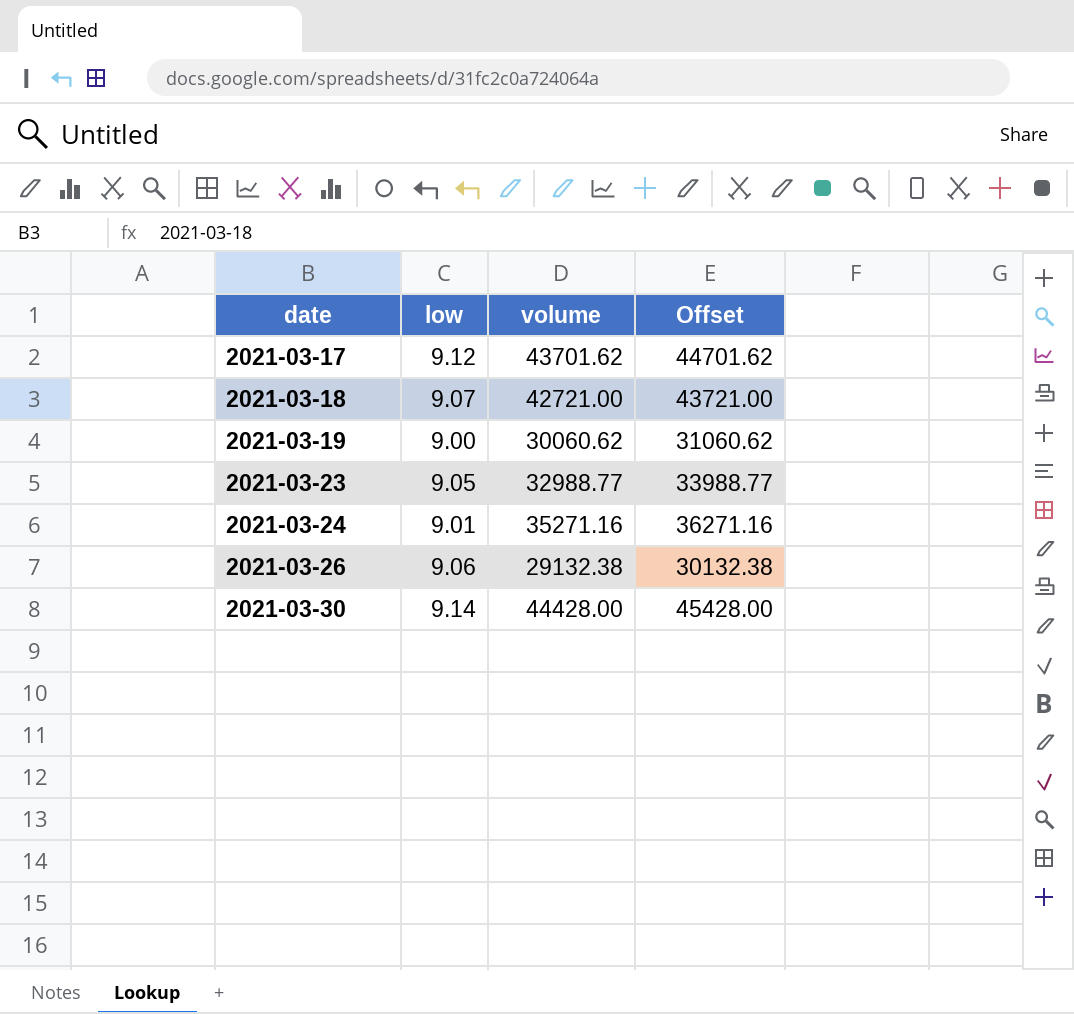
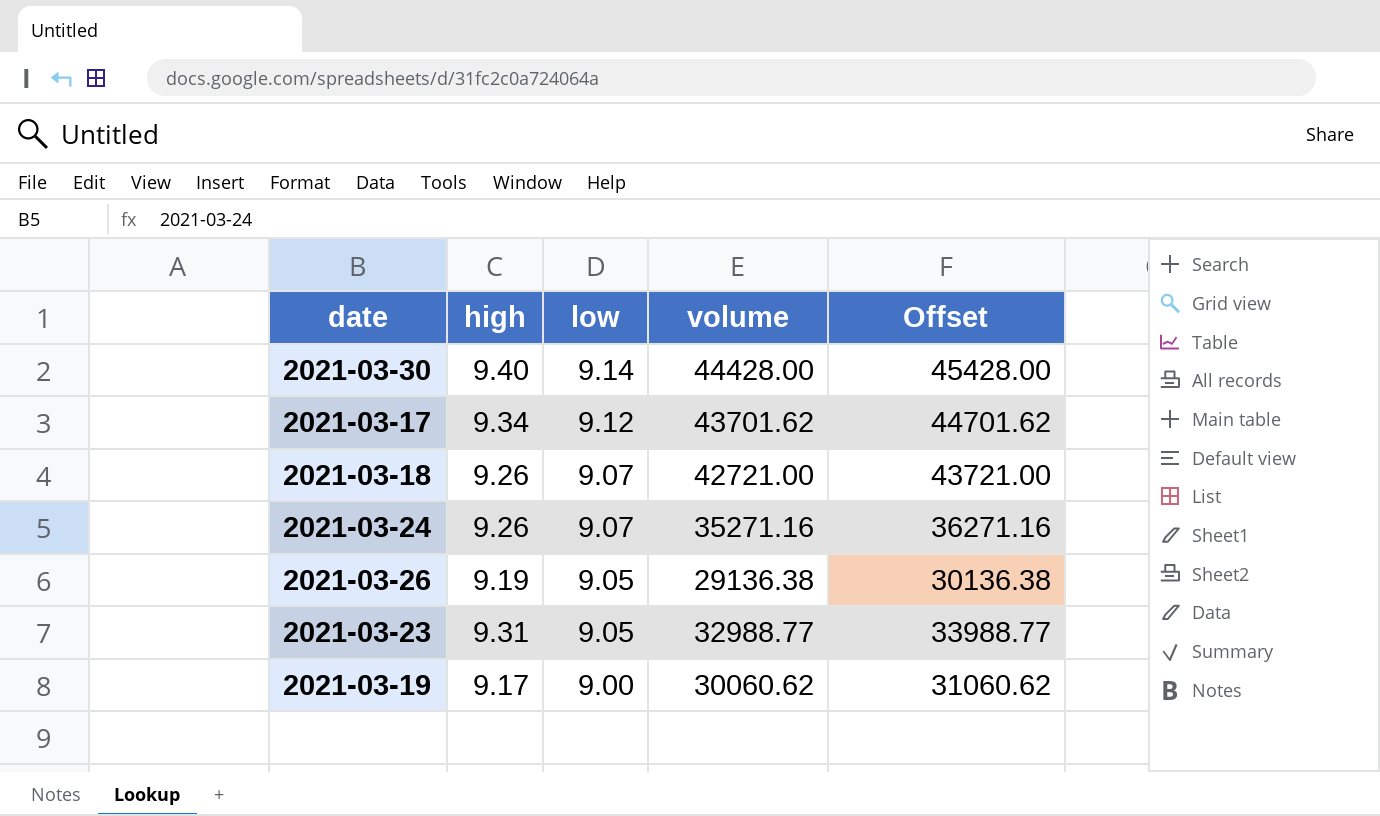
row order: date ascending -> low descending
column high | position: none -> 2
2021-03-24 | low: 9.01 -> 9.07
2021-03-26 | low: 9.06 -> 9.05
2021-03-26 | volume: 29132.38 -> 29136.38
2021-03-26 | Offset: 30132.38 -> 30136.38

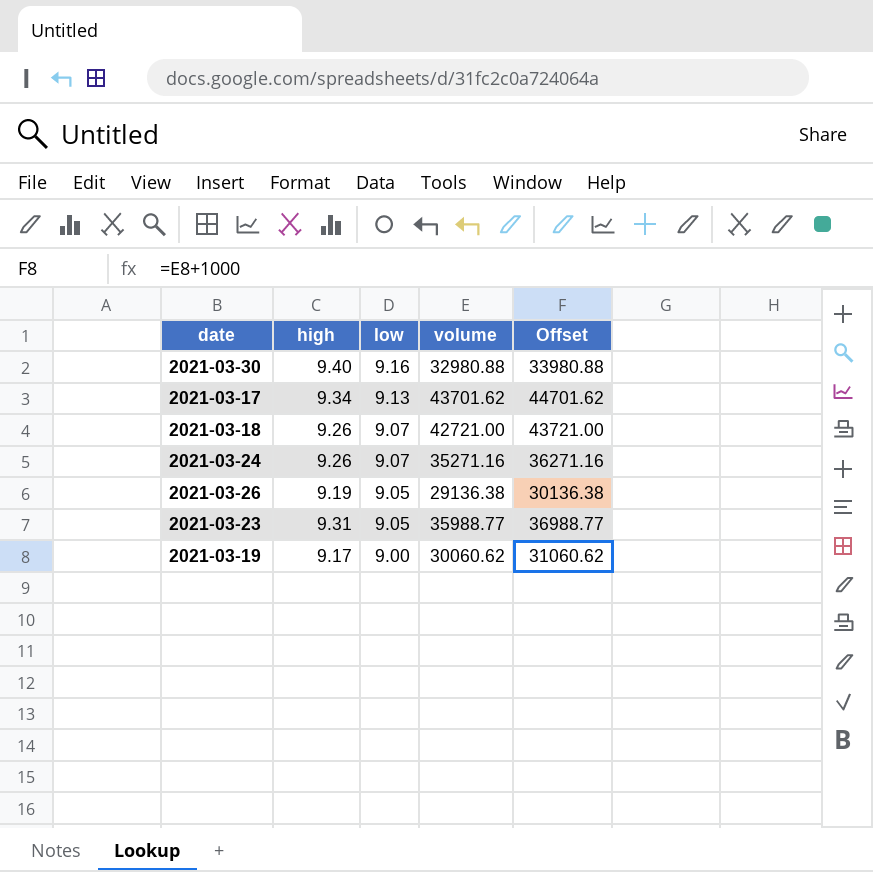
2021-03-30 | low: 9.14 -> 9.16
2021-03-30 | volume: 44428.00 -> 32980.88
2021-03-30 | Offset: 45428.00 -> 33980.88
2021-03-17 | low: 9.12 -> 9.13
2021-03-23 | volume: 32988.77 -> 35988.77
2021-03-23 | Offset: 33988.77 -> 36988.77

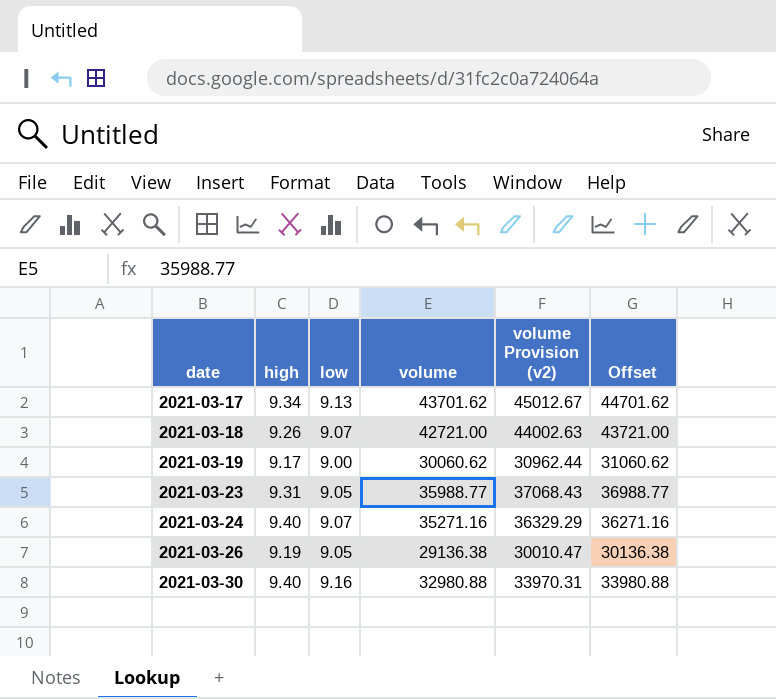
row order: low descending -> date ascending
column volume Provision (v2) | formula: none -> [volume] * 1.03
2021-03-24 | high: 9.26 -> 9.40

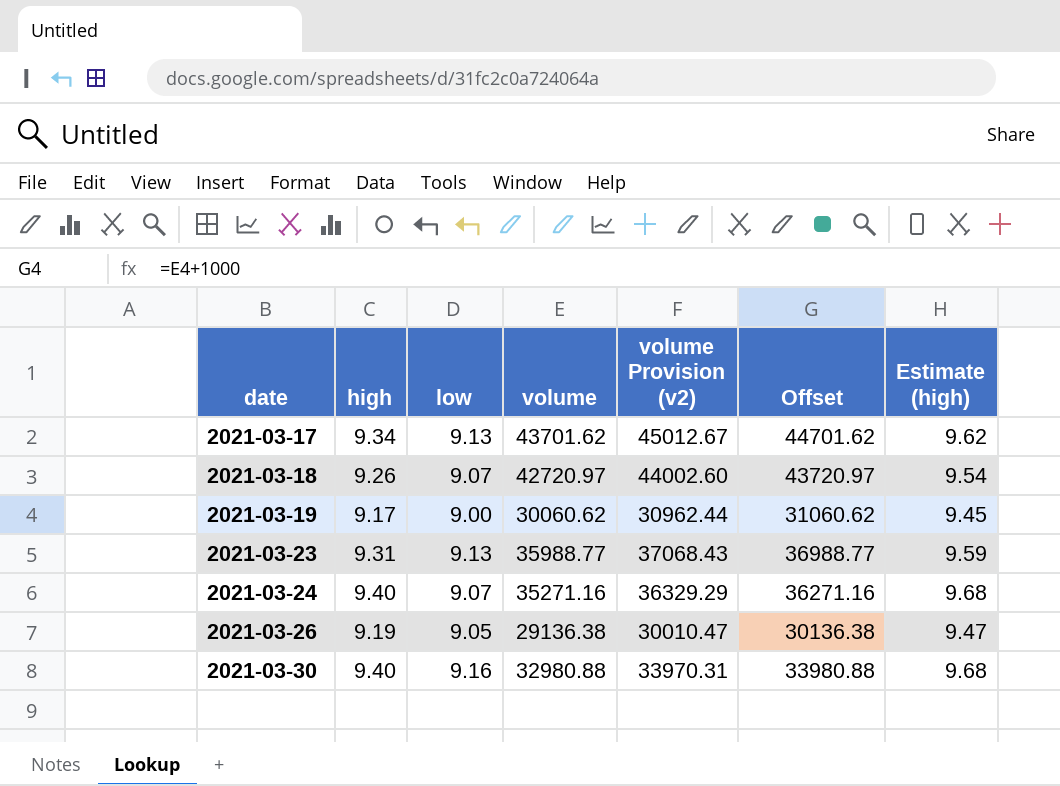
column Estimate (high) | formula: none -> [high] * 1.03
2021-03-18 | volume: 42721.00 -> 42720.97
2021-03-18 | volume Provision (v2): 44002.63 -> 44002.60
2021-03-18 | Offset: 43721.00 -> 43720.97
2021-03-23 | low: 9.05 -> 9.13

